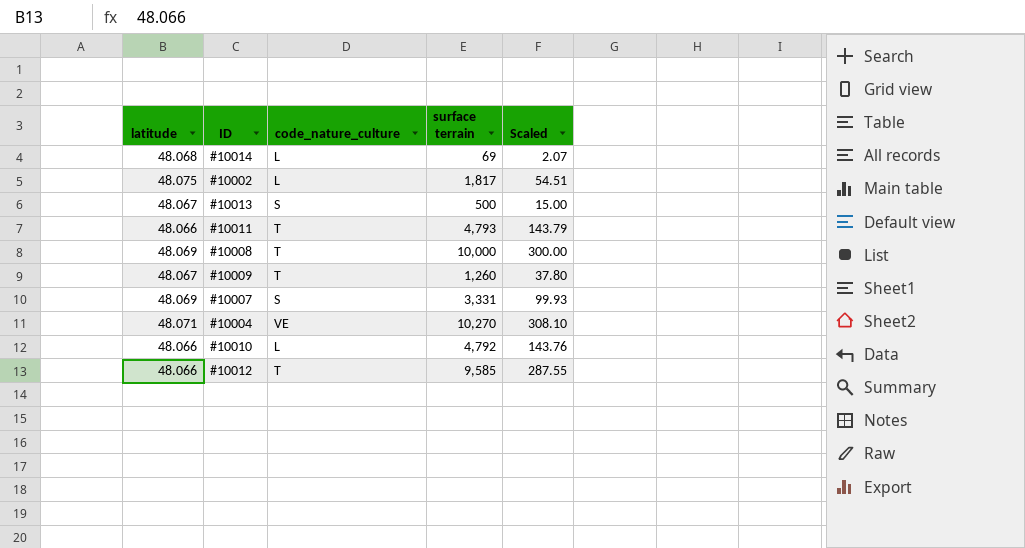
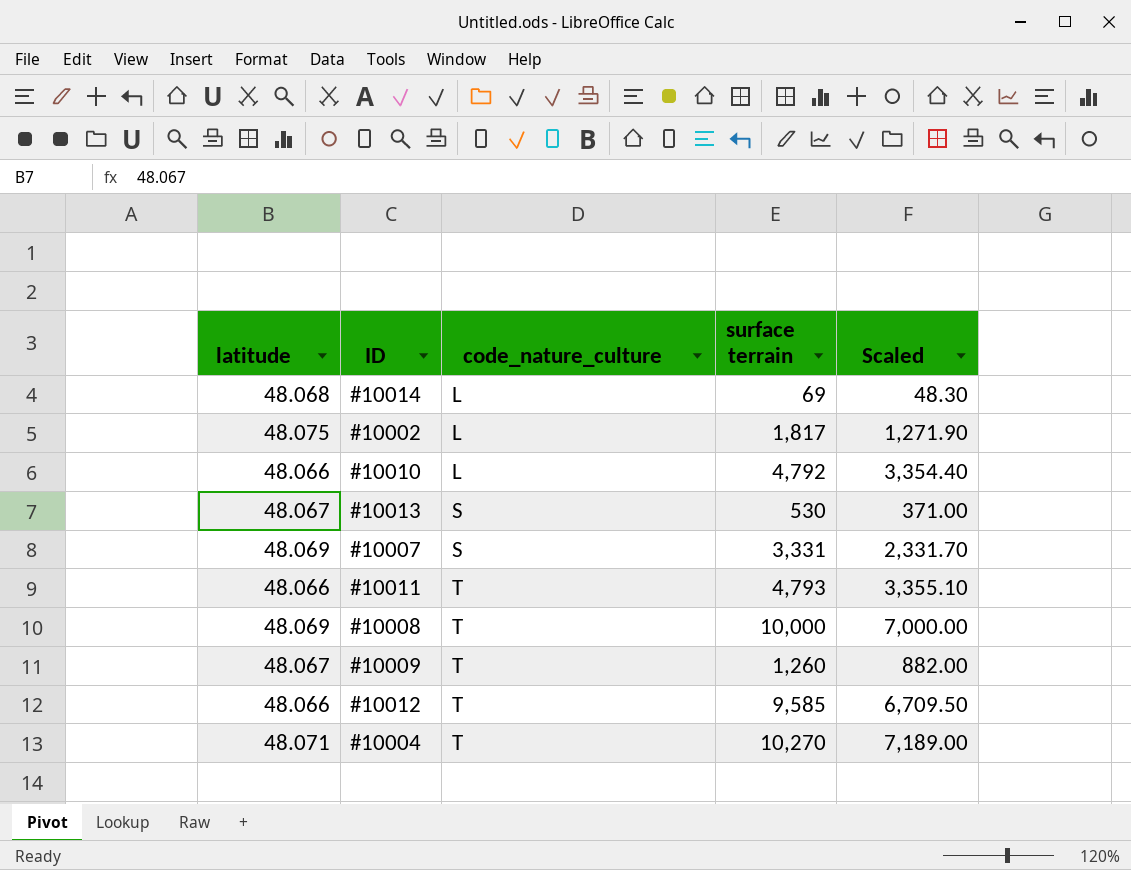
row order: none -> code_nature_culture ascending
column Scaled | formula: [surface terrain] * 0.03 -> [surface terrain] * 0.7
#10013 | surface terrain: 500 -> 530
#10004 | code_nature_culture: VE -> T

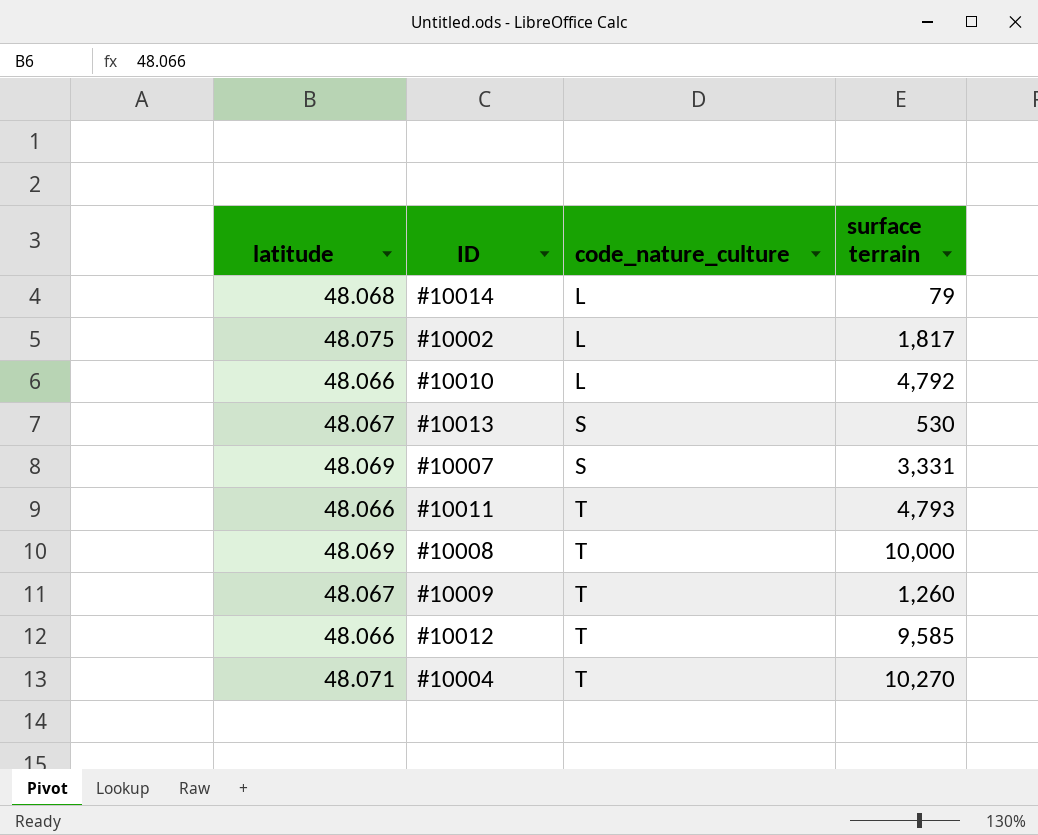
column Scaled | formula: [surface terrain] * 0.7 -> none
#10014 | surface terrain: 69 -> 79

